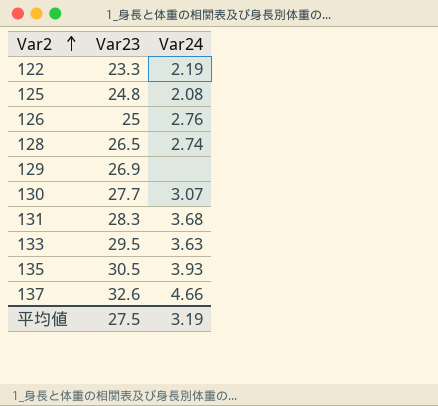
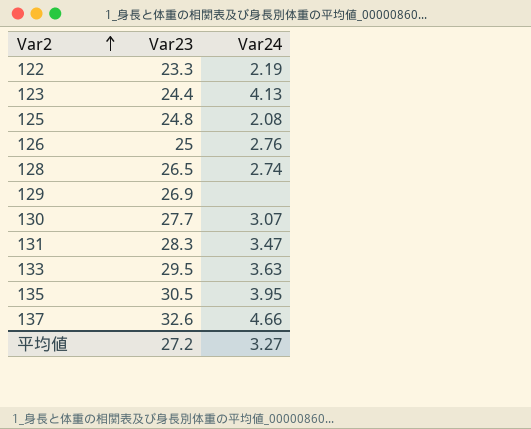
row 123: none -> 24.4 | 4.13
131 | Var24: 3.68 -> 3.47
135 | Var24: 3.93 -> 3.95
平均値 | Var23: 27.5 -> 27.2
平均値 | Var24: 3.19 -> 3.27

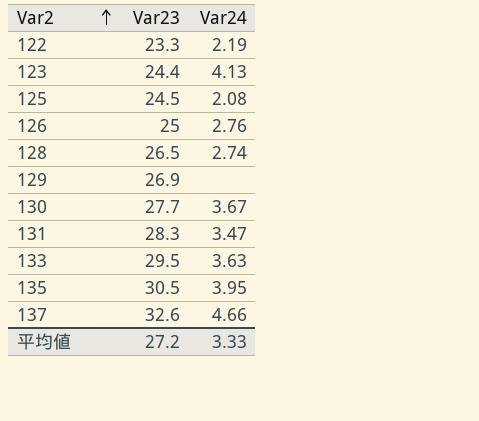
125 | Var23: 24.8 -> 24.5
130 | Var24: 3.07 -> 3.67
平均値 | Var24: 3.27 -> 3.33

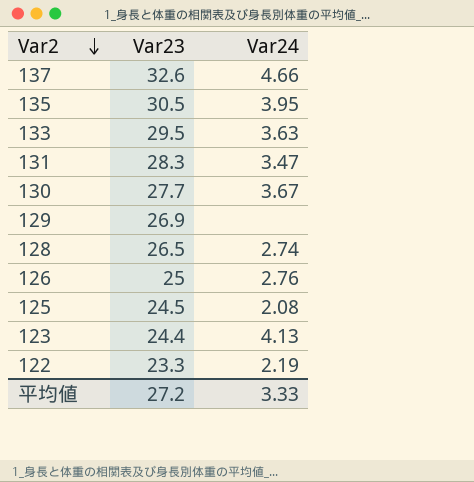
row order: Var2 ascending -> Var2 descending

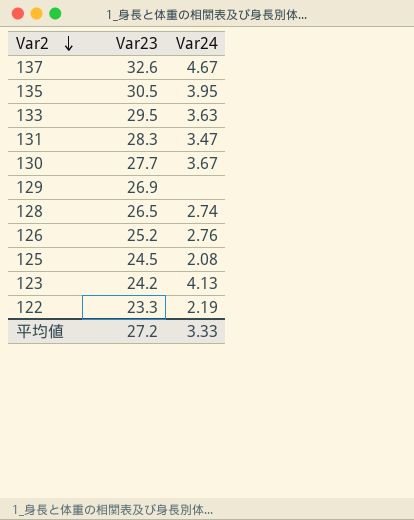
137 | Var24: 4.66 -> 4.67
126 | Var23: 25 -> 25.2
123 | Var23: 24.4 -> 24.2

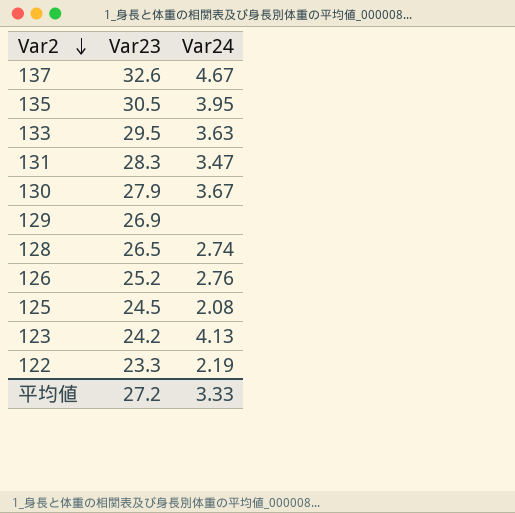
130 | Var23: 27.7 -> 27.9

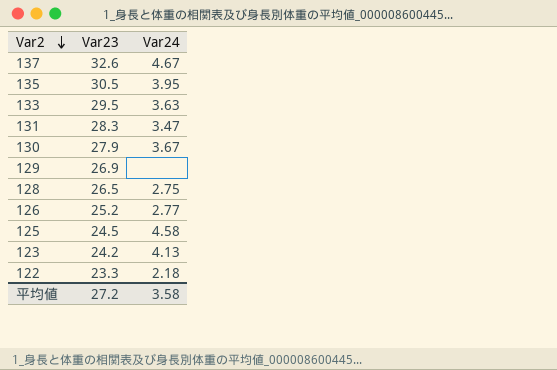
128 | Var24: 2.74 -> 2.75
126 | Var24: 2.76 -> 2.77
125 | Var24: 2.08 -> 4.58
122 | Var24: 2.19 -> 2.18
平均値 | Var24: 3.33 -> 3.58

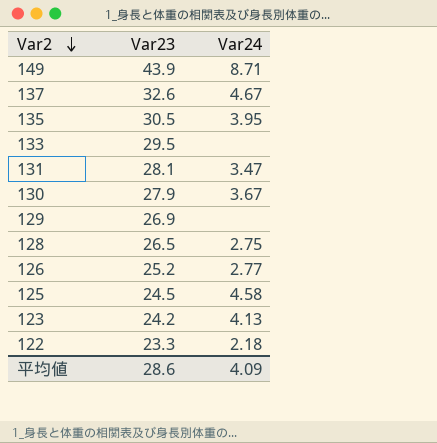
row 149: none -> 43.9 | 8.71
133 | Var24: 3.63 -> none
131 | Var23: 28.3 -> 28.1
平均値 | Var23: 27.2 -> 28.6
平均値 | Var24: 3.58 -> 4.09

